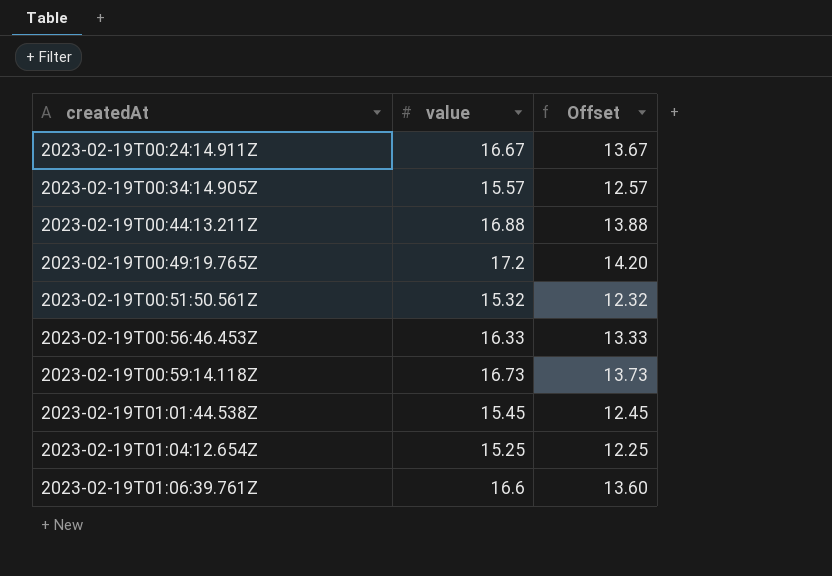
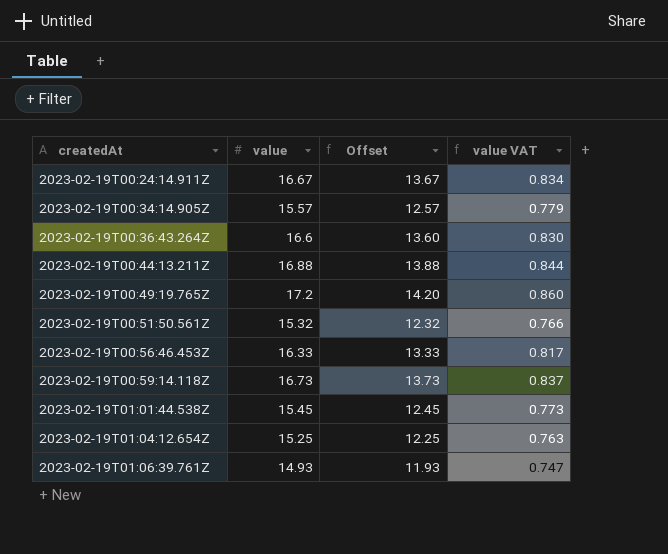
column value VAT | formula: none -> [value] * 0.05
row 2023-02-19T00:36:43.264Z: none -> 16.6 | 13.60 | 0.830
2023-02-19T01:06:39.761Z | value: 16.6 -> 14.93
2023-02-19T01:06:39.761Z | Offset: 13.60 -> 11.93

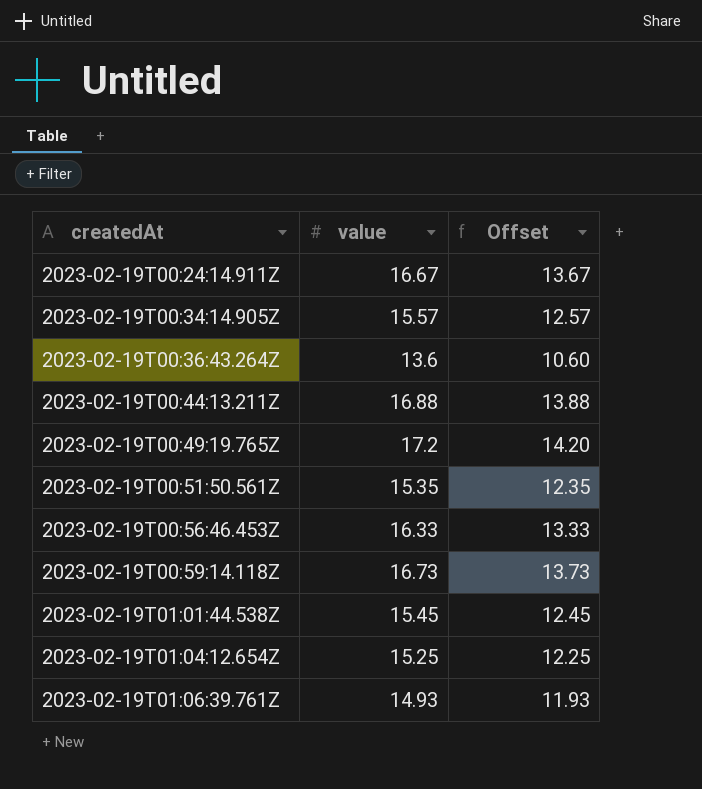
column value VAT | formula: [value] * 0.05 -> none
2023-02-19T00:36:43.264Z | value: 16.6 -> 13.6
2023-02-19T00:36:43.264Z | Offset: 13.60 -> 10.60
2023-02-19T00:51:50.561Z | value: 15.32 -> 15.35
2023-02-19T00:51:50.561Z | Offset: 12.32 -> 12.35

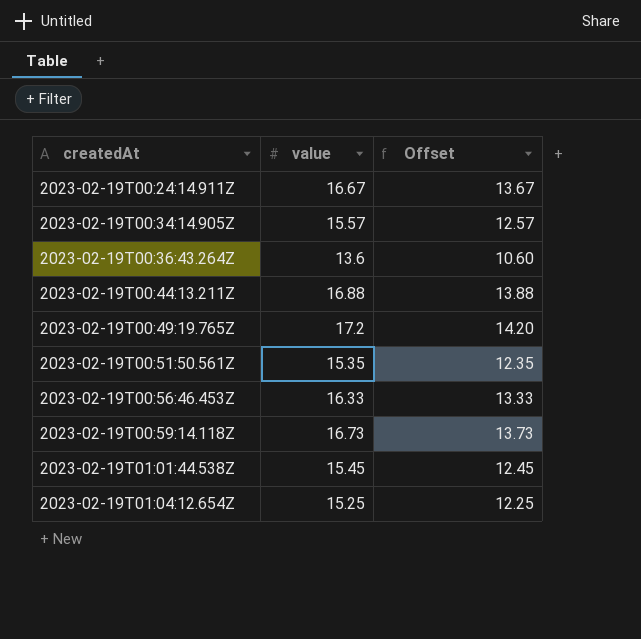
row 2023-02-19T01:06:39.761Z: 14.93 | 11.93 -> none

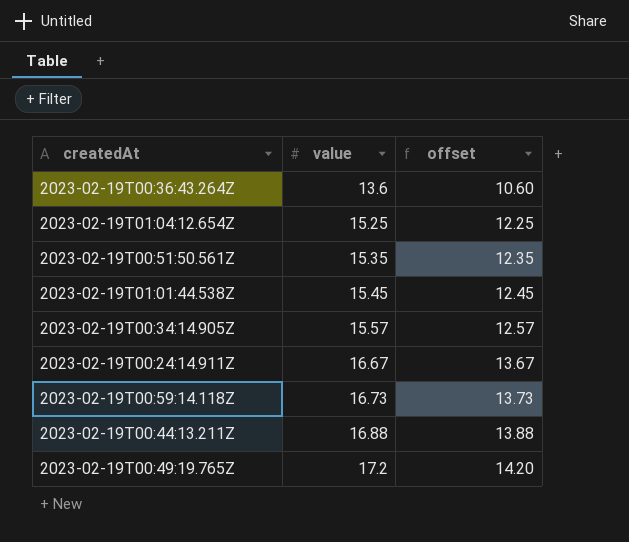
row order: createdAt ascending -> value ascending
column name: Offset -> offset
row 2023-02-19T00:56:46.453Z: 16.33 | 13.33 -> none

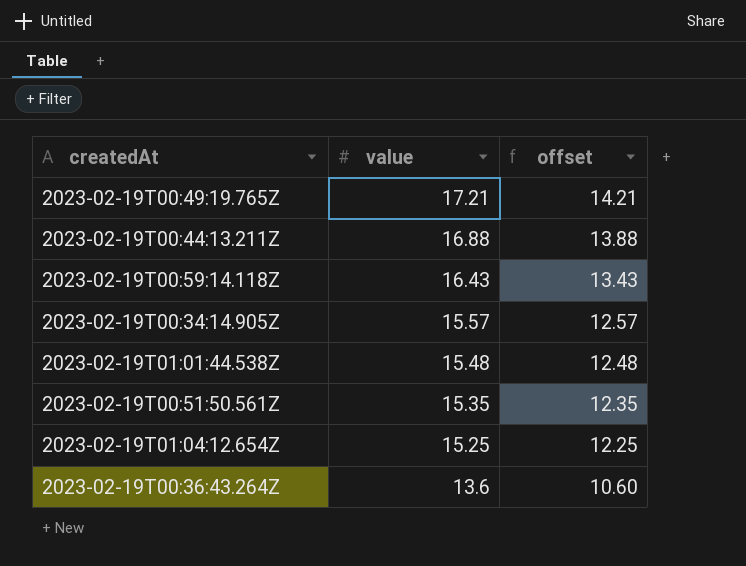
row order: value ascending -> value descending
row 2023-02-19T00:24:14.911Z: 16.67 | 13.67 -> none
2023-02-19T00:49:19.765Z | value: 17.2 -> 17.21
2023-02-19T00:49:19.765Z | offset: 14.20 -> 14.21
2023-02-19T00:59:14.118Z | value: 16.73 -> 16.43
2023-02-19T00:59:14.118Z | offset: 13.73 -> 13.43
2023-02-19T01:01:44.538Z | value: 15.45 -> 15.48
2023-02-19T01:01:44.538Z | offset: 12.45 -> 12.48

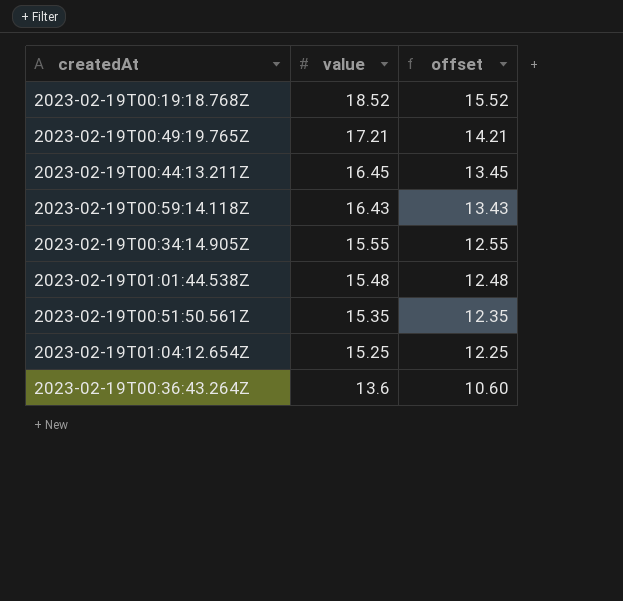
row 2023-02-19T00:19:18.768Z: none -> 18.52 | 15.52
2023-02-19T00:44:13.211Z | value: 16.88 -> 16.45
2023-02-19T00:44:13.211Z | offset: 13.88 -> 13.45
2023-02-19T00:34:14.905Z | value: 15.57 -> 15.55
2023-02-19T00:34:14.905Z | offset: 12.57 -> 12.55

